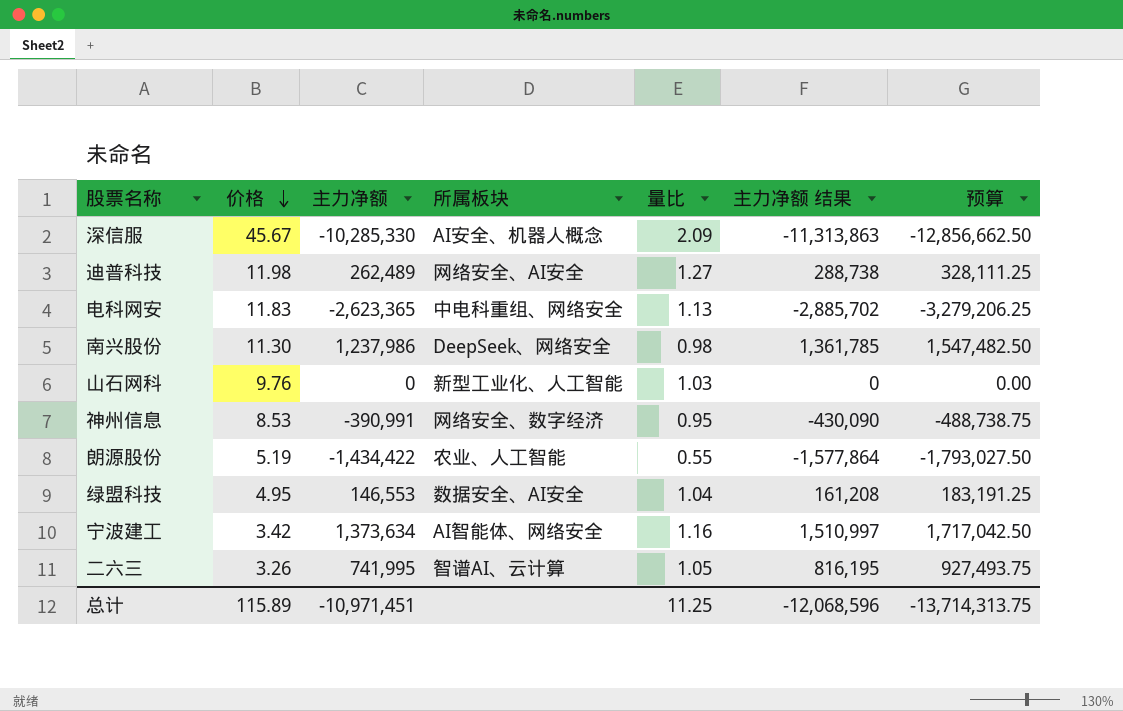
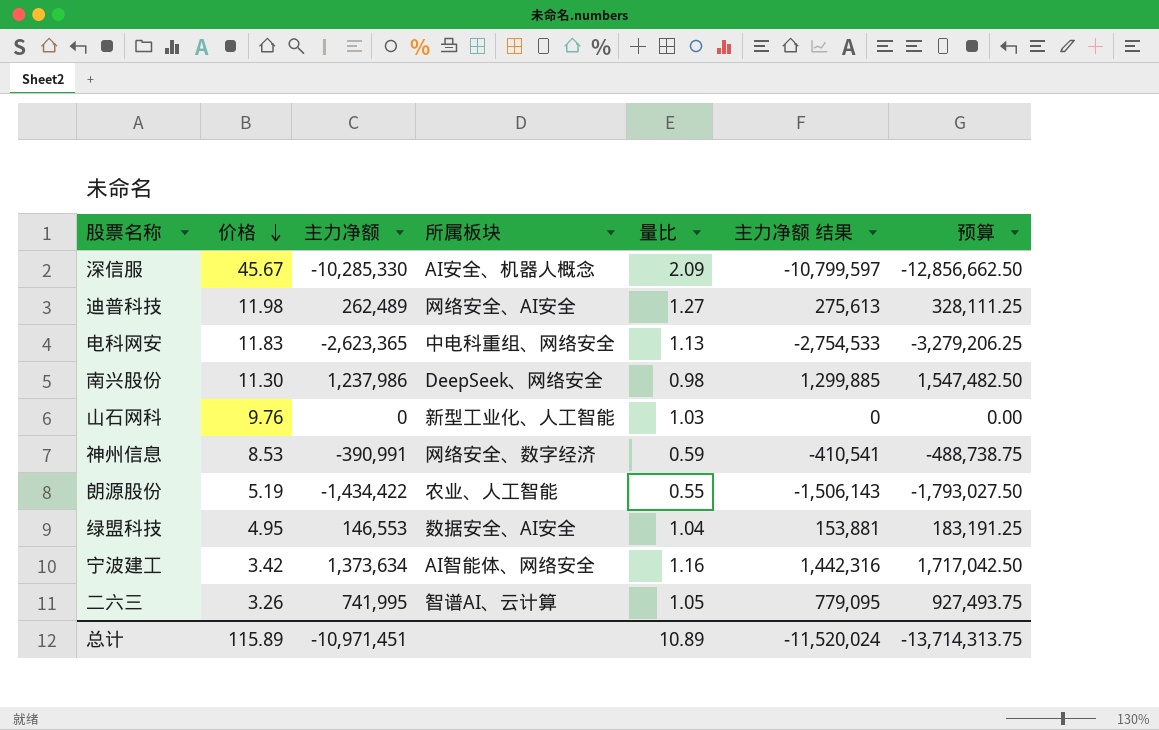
column 主力净额 结果 | formula: [主力净额] * 1.1 -> [主力净额] * 1.05
神州信息 | 量比: 0.95 -> 0.59
总计 | 量比: 11.25 -> 10.89
总计 | 主力净额 结果: -12,068,596 -> -11,520,024

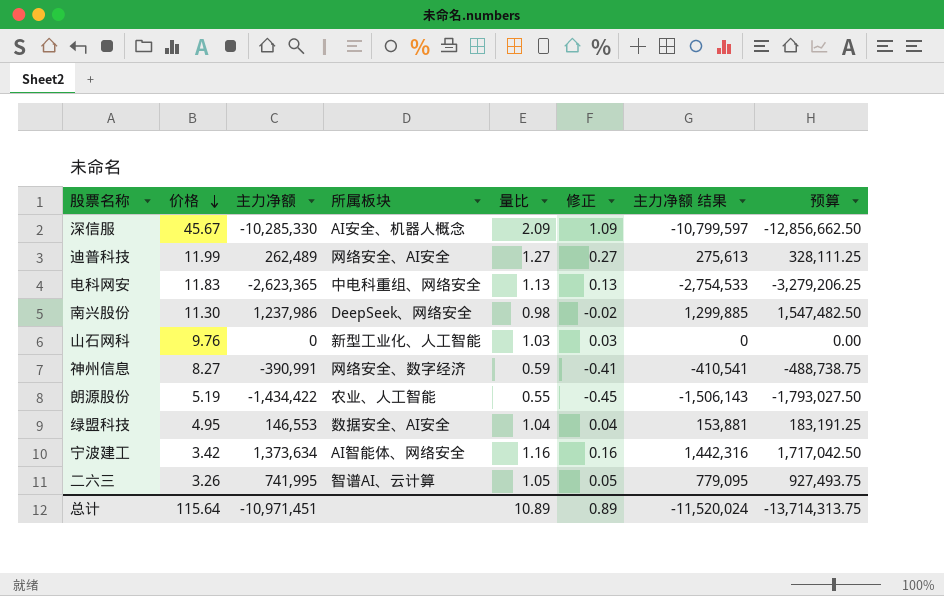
column 修正 | formula: none -> [量比] - 1
迪普科技 | 价格: 11.98 -> 11.99
神州信息 | 价格: 8.53 -> 8.27
总计 | 价格: 115.89 -> 115.64

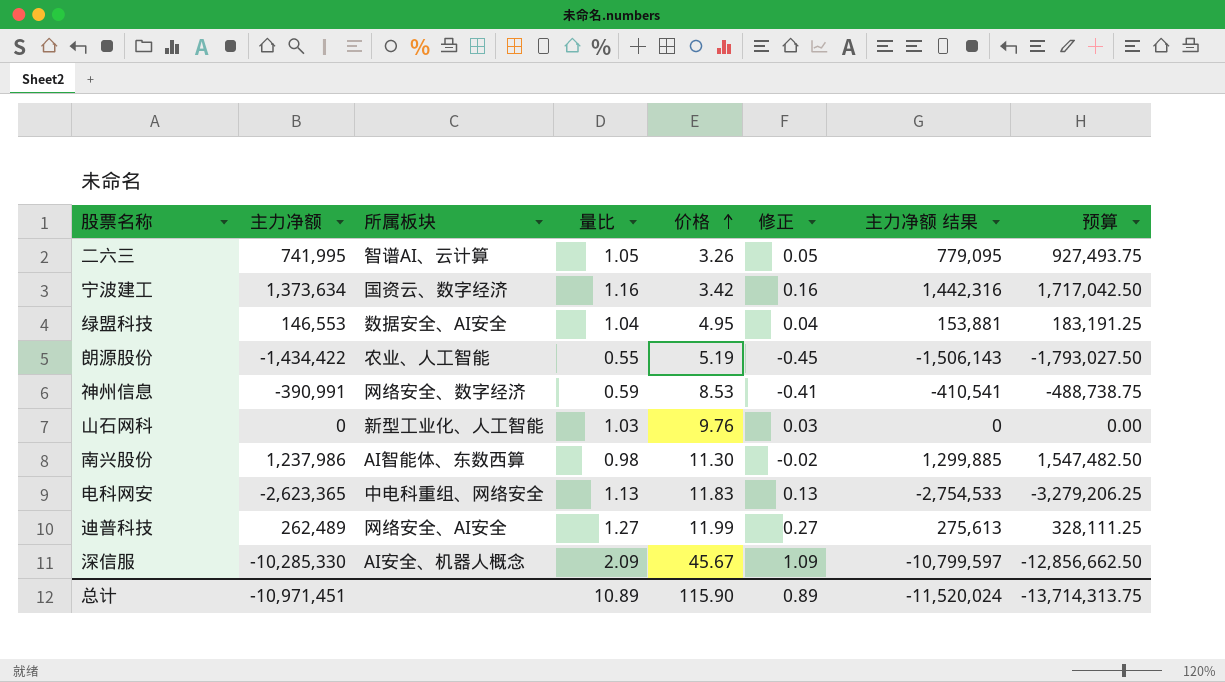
row order: 价格 descending -> 价格 ascending
column 价格 | position: 2 -> 5
宁波建工 | 所属板块: AI智能体、网络安全 -> 国资云、数字经济
神州信息 | 价格: 8.27 -> 8.53
南兴股份 | 所属板块: DeepSeek、网络安全 -> AI智能体、东数西算
总计 | 价格: 115.64 -> 115.90

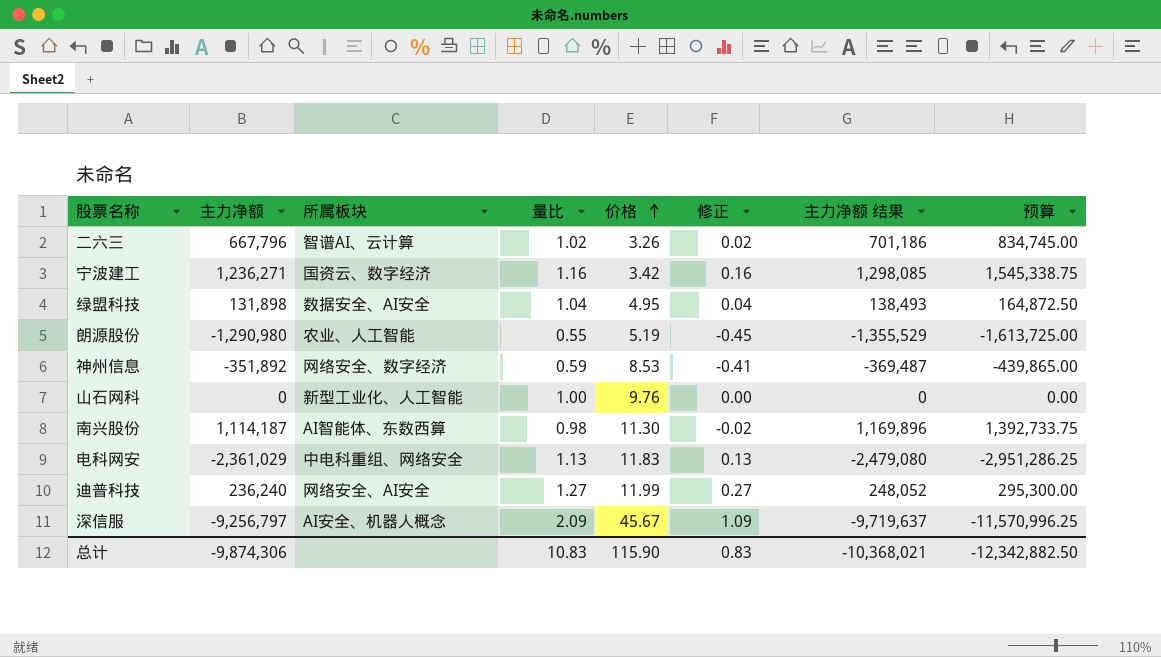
二六三 | 主力净额: 741,995 -> 667,796
二六三 | 量比: 1.05 -> 1.02
二六三 | 修正: 0.05 -> 0.02
二六三 | 主力净额 结果: 779,095 -> 701,186
二六三 | 预算: 927,493.75 -> 834,745.00
宁波建工 | 主力净额: 1,373,634 -> 1,236,271
宁波建工 | 主力净额 结果: 1,442,316 -> 1,298,085
宁波建工 | 预算: 1,717,042.50 -> 1,545,338.75
绿盟科技 | 主力净额: 146,553 -> 131,898
绿盟科技 | 主力净额 结果: 153,881 -> 138,493
绿盟科技 | 预算: 183,191.25 -> 164,872.50
朗源股份 | 主力净额: -1,434,422 -> -1,290,980
朗源股份 | 主力净额 结果: -1,506,143 -> -1,355,529
朗源股份 | 预算: -1,793,027.50 -> -1,613,725.00
神州信息 | 主力净额: -390,991 -> -351,892
神州信息 | 主力净额 结果: -410,541 -> -369,487
神州信息 | 预算: -488,738.75 -> -439,865.00
山石网科 | 量比: 1.03 -> 1.00
山石网科 | 修正: 0.03 -> 0.00
南兴股份 | 主力净额: 1,237,986 -> 1,114,187
南兴股份 | 主力净额 结果: 1,299,885 -> 1,169,896
南兴股份 | 预算: 1,547,482.50 -> 1,392,733.75
电科网安 | 主力净额: -2,623,365 -> -2,361,029
电科网安 | 主力净额 结果: -2,754,533 -> -2,479,080
电科网安 | 预算: -3,279,206.25 -> -2,951,286.25
迪普科技 | 主力净额: 262,489 -> 236,240
迪普科技 | 主力净额 结果: 275,613 -> 248,052
迪普科技 | 预算: 328,111.25 -> 295,300.00
深信服 | 主力净额: -10,285,330 -> -9,256,797
深信服 | 主力净额 结果: -10,799,597 -> -9,719,637
深信服 | 预算: -12,856,662.50 -> -11,570,996.25
总计 | 主力净额: -10,971,451 -> -9,874,306
总计 | 量比: 10.89 -> 10.83
总计 | 修正: 0.89 -> 0.83
总计 | 主力净额 结果: -11,520,024 -> -10,368,021
总计 | 预算: -13,714,313.75 -> -12,342,882.50

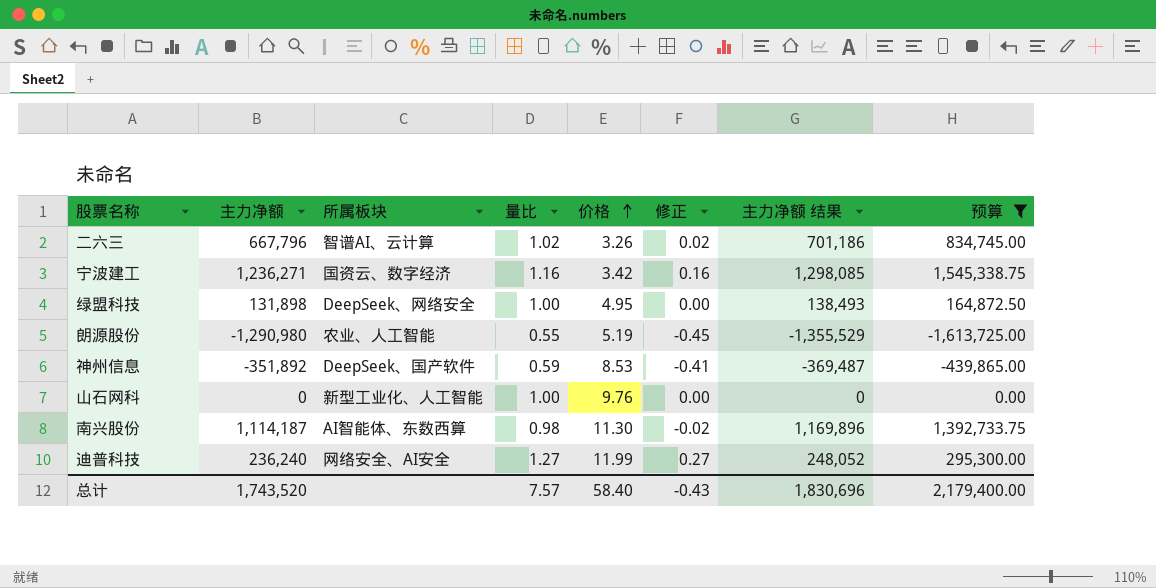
filter: none -> 预算 >= -1,613,725.00
绿盟科技 | 所属板块: 数据安全、AI安全 -> DeepSeek、网络安全
绿盟科技 | 量比: 1.04 -> 1.00
绿盟科技 | 修正: 0.04 -> 0.00
神州信息 | 所属板块: 网络安全、数字经济 -> DeepSeek、国产软件
总计 | 主力净额: -9,874,306 -> 1,743,520
总计 | 量比: 10.83 -> 7.57
总计 | 价格: 115.90 -> 58.40
总计 | 修正: 0.83 -> -0.43
总计 | 主力净额 结果: -10,368,021 -> 1,830,696
总计 | 预算: -12,342,882.50 -> 2,179,400.00

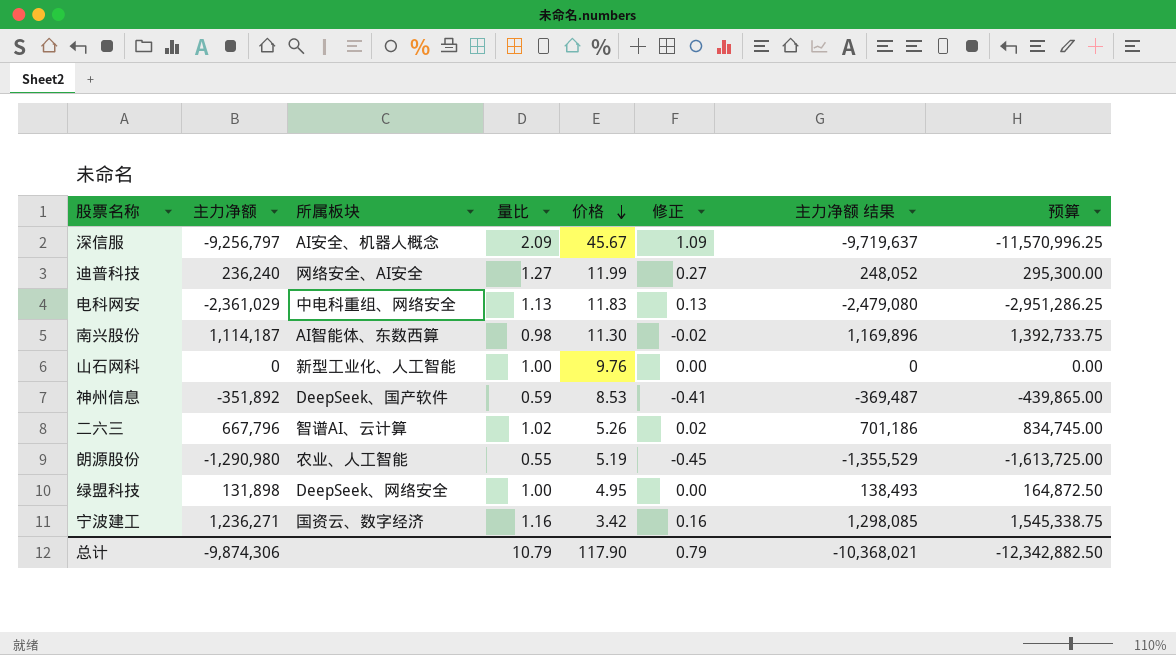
filter: 预算 >= -1,613,725.00 -> none
row order: 价格 ascending -> 价格 descending
二六三 | 价格: 3.26 -> 5.26
总计 | 主力净额: 1,743,520 -> -9,874,306
总计 | 量比: 7.57 -> 10.79
总计 | 价格: 58.40 -> 117.90
总计 | 修正: -0.43 -> 0.79
总计 | 主力净额 结果: 1,830,696 -> -10,368,021
总计 | 预算: 2,179,400.00 -> -12,342,882.50

